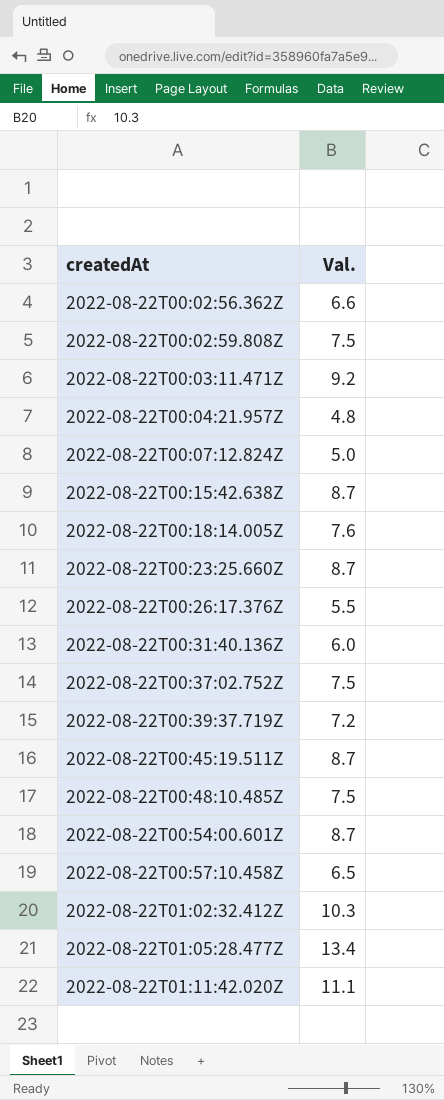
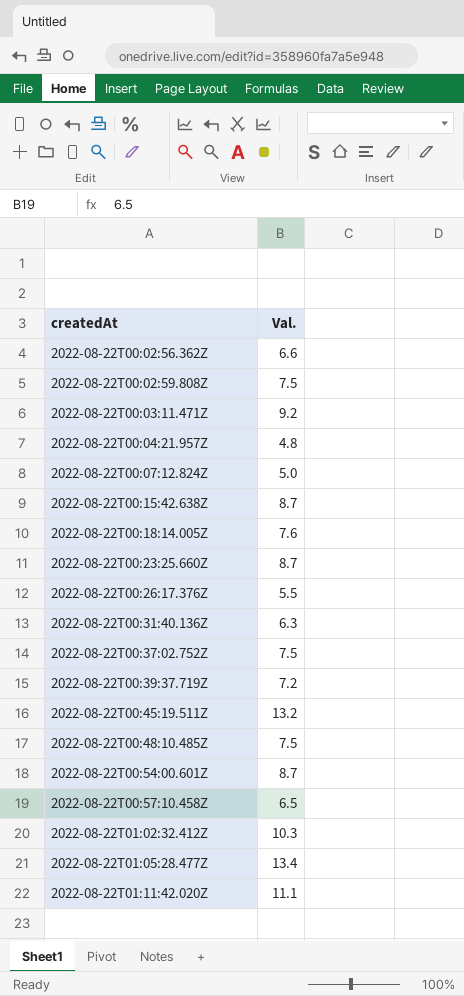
2022-08-22T00:31:40.136Z | Val.: 6.0 -> 6.3
2022-08-22T00:45:19.511Z | Val.: 8.7 -> 13.2

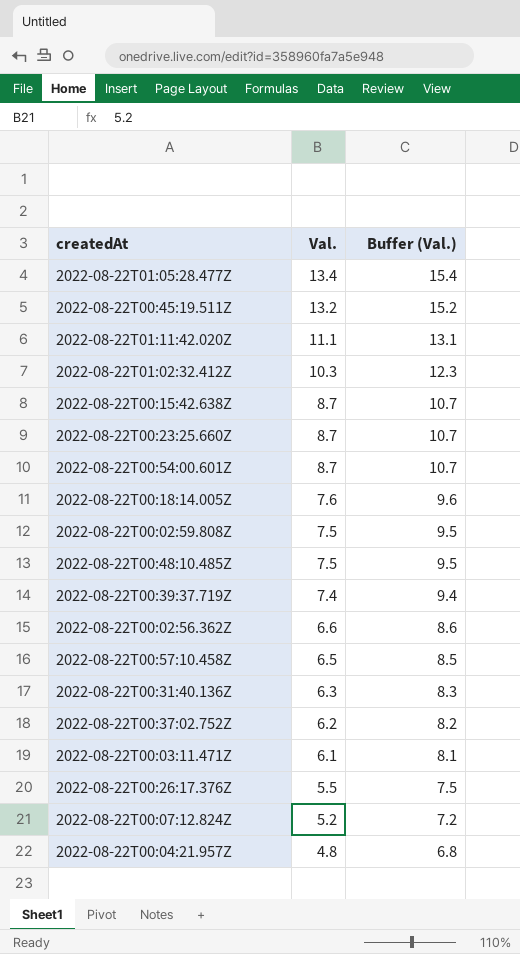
row order: createdAt ascending -> Val. descending
column Buffer (Val.) | formula: none -> [Val.] + 2
2022-08-22T00:39:37.719Z | Val.: 7.2 -> 7.4
2022-08-22T00:37:02.752Z | Val.: 7.5 -> 6.2
2022-08-22T00:03:11.471Z | Val.: 9.2 -> 6.1
2022-08-22T00:07:12.824Z | Val.: 5.0 -> 5.2

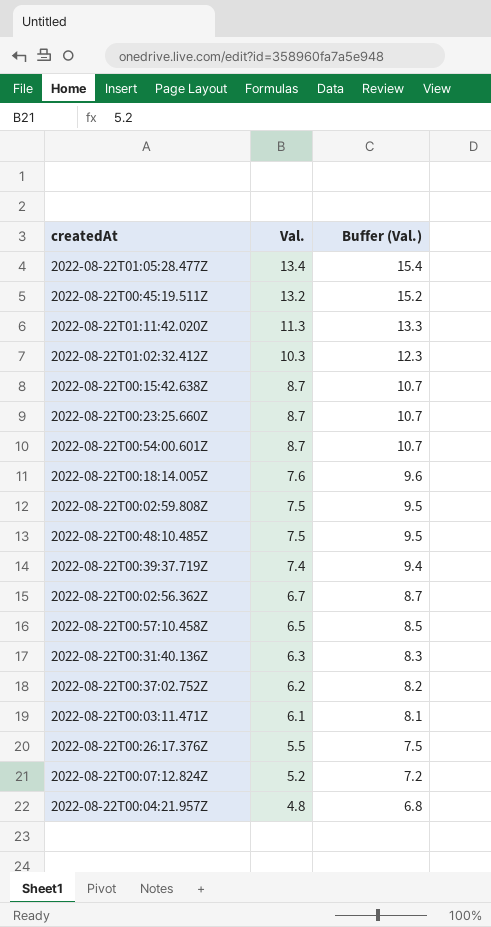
2022-08-22T01:11:42.020Z | Val.: 11.1 -> 11.3
2022-08-22T01:11:42.020Z | Buffer (Val.): 13.1 -> 13.3
2022-08-22T00:02:56.362Z | Val.: 6.6 -> 6.7
2022-08-22T00:02:56.362Z | Buffer (Val.): 8.6 -> 8.7

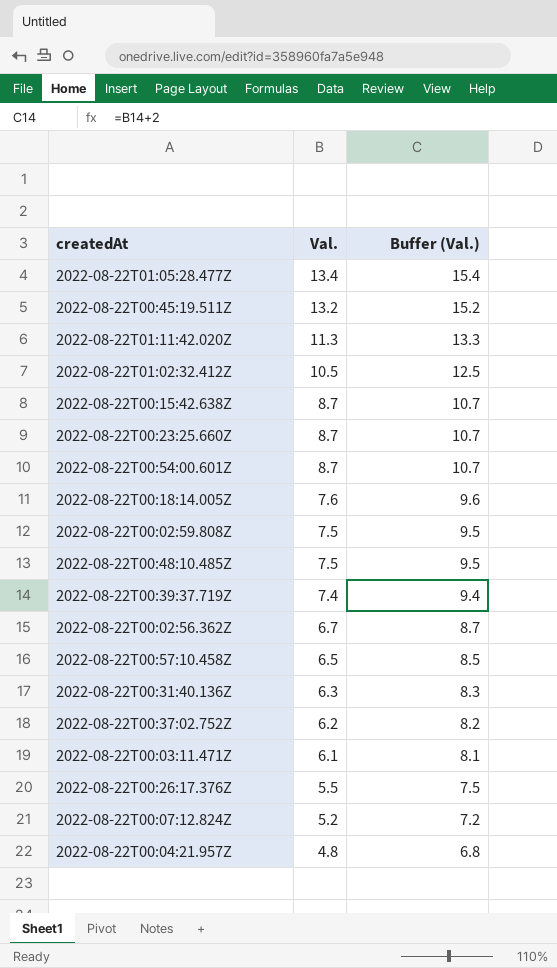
2022-08-22T01:02:32.412Z | Val.: 10.3 -> 10.5
2022-08-22T01:02:32.412Z | Buffer (Val.): 12.3 -> 12.5

